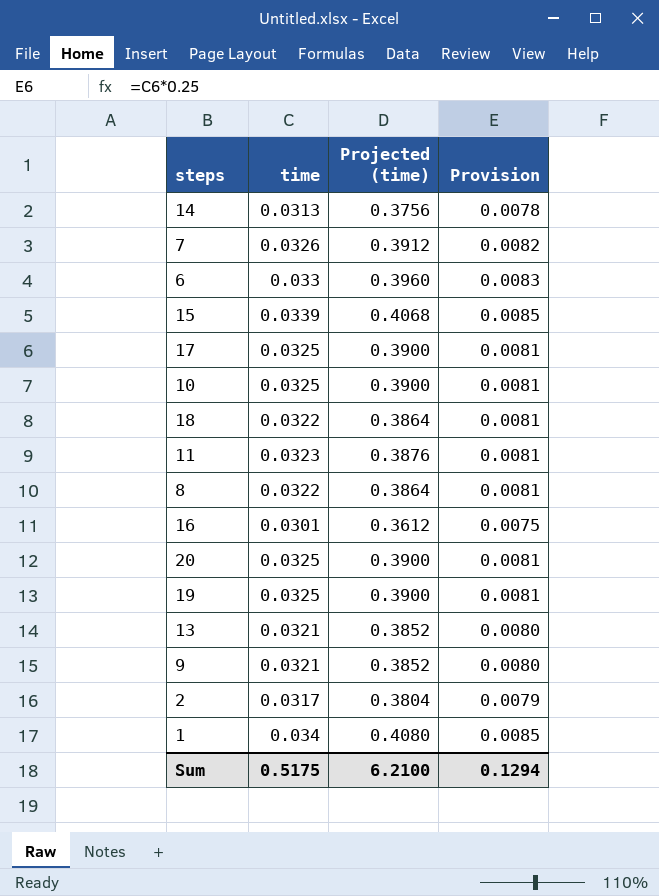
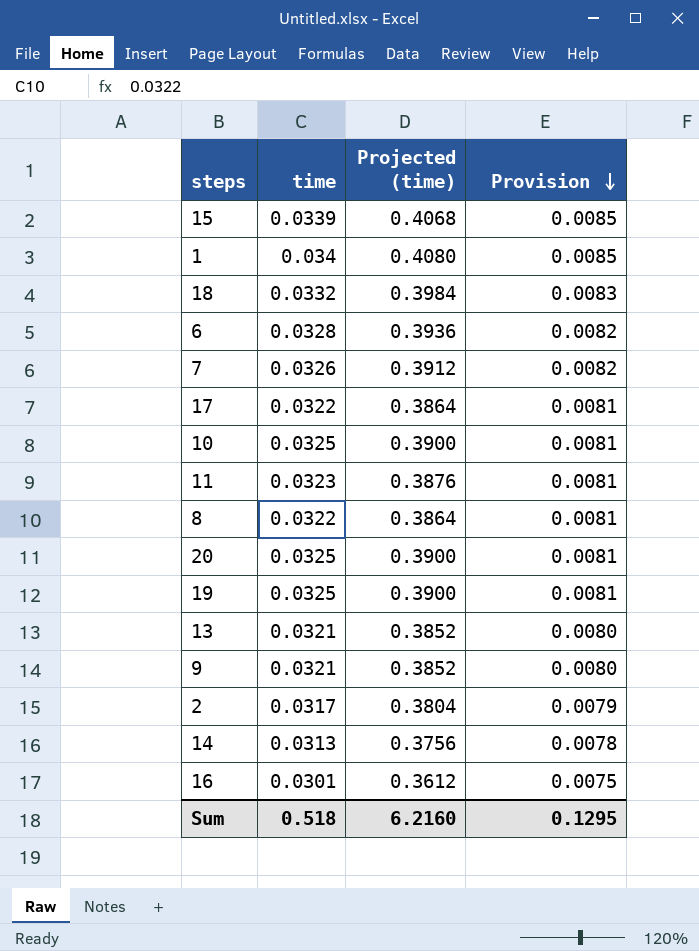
row order: none -> Provision descending
18 | time: 0.0322 -> 0.0332
18 | Projected (time): 0.3864 -> 0.3984
18 | Provision: 0.0081 -> 0.0083
6 | time: 0.033 -> 0.0328
6 | Projected (time): 0.3960 -> 0.3936
6 | Provision: 0.0083 -> 0.0082
17 | time: 0.0325 -> 0.0322
17 | Projected (time): 0.3900 -> 0.3864
Sum | time: 0.5175 -> 0.518
Sum | Projected (time): 6.2100 -> 6.2160
Sum | Provision: 0.1294 -> 0.1295

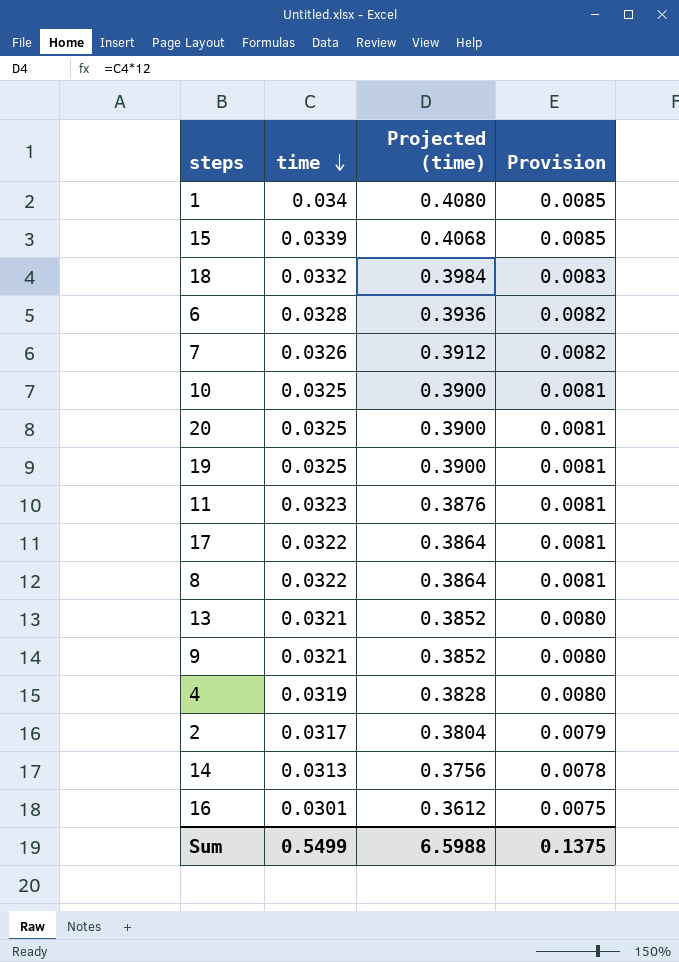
row order: Provision descending -> time descending
row 4: none -> 0.0319 | 0.3828 | 0.0080
Sum | time: 0.518 -> 0.5499
Sum | Projected (time): 6.2160 -> 6.5988
Sum | Provision: 0.1295 -> 0.1375

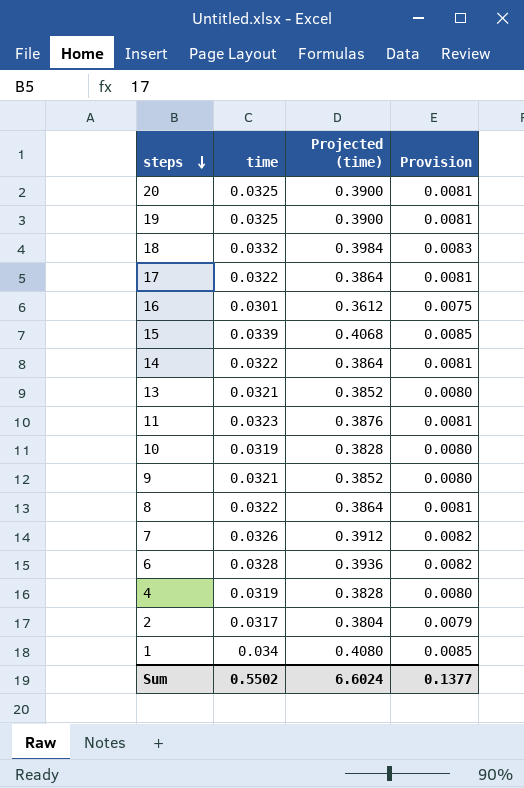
row order: time descending -> steps descending
14 | time: 0.0313 -> 0.0322
14 | Projected (time): 0.3756 -> 0.3864
14 | Provision: 0.0078 -> 0.0081
10 | time: 0.0325 -> 0.0319
10 | Projected (time): 0.3900 -> 0.3828
10 | Provision: 0.0081 -> 0.0080
Sum | time: 0.5499 -> 0.5502
Sum | Projected (time): 6.5988 -> 6.6024
Sum | Provision: 0.1375 -> 0.1377

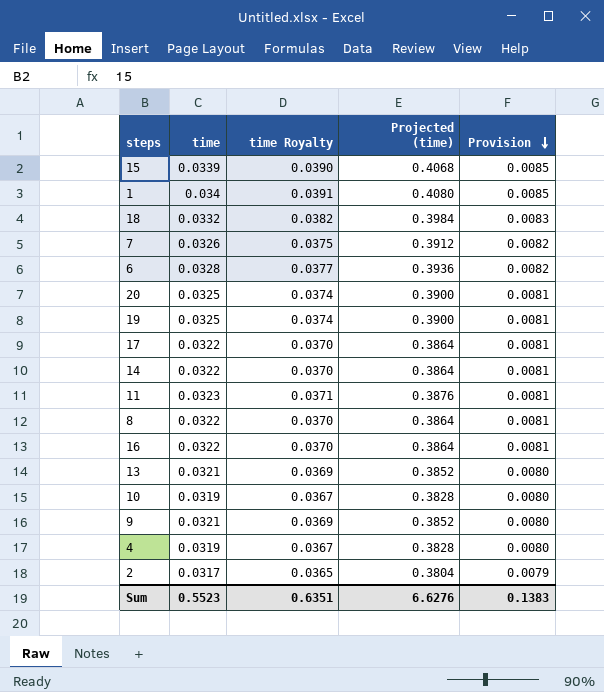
row order: steps descending -> Provision descending
column time Royalty | formula: none -> [time] * 1.15
16 | time: 0.0301 -> 0.0322
16 | Projected (time): 0.3612 -> 0.3864
16 | Provision: 0.0075 -> 0.0081
Sum | time: 0.5502 -> 0.5523
Sum | Projected (time): 6.6024 -> 6.6276
Sum | Provision: 0.1377 -> 0.1383

